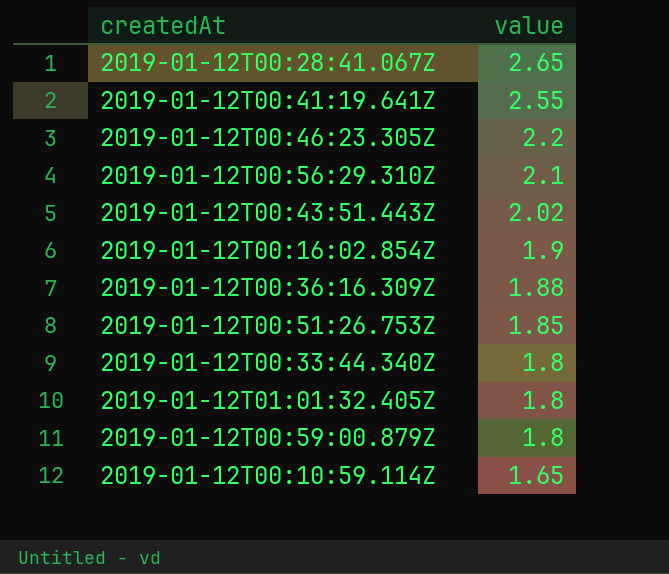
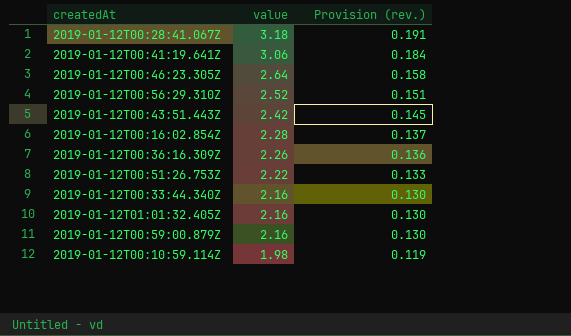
column Provision (rev.) | formula: none -> [value] * 0.06
2019-01-12T00:28:41.067Z | value: 2.65 -> 3.18
2019-01-12T00:41:19.641Z | value: 2.55 -> 3.06
2019-01-12T00:46:23.305Z | value: 2.2 -> 2.64
2019-01-12T00:56:29.310Z | value: 2.1 -> 2.52
2019-01-12T00:43:51.443Z | value: 2.02 -> 2.42
2019-01-12T00:16:02.854Z | value: 1.9 -> 2.28
2019-01-12T00:36:16.309Z | value: 1.88 -> 2.26
2019-01-12T00:51:26.753Z | value: 1.85 -> 2.22
2019-01-12T00:33:44.340Z | value: 1.8 -> 2.16
2019-01-12T01:01:32.405Z | value: 1.8 -> 2.16
2019-01-12T00:59:00.879Z | value: 1.8 -> 2.16
2019-01-12T00:10:59.114Z | value: 1.65 -> 1.98

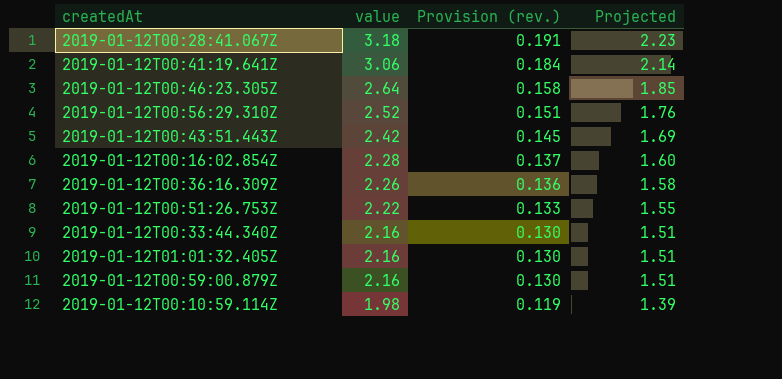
column Projected | formula: none -> [value] * 0.7

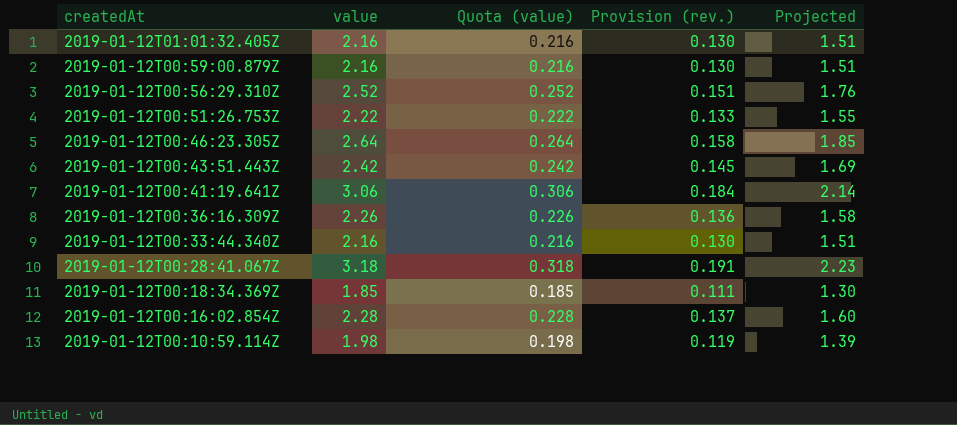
row order: value descending -> createdAt descending
column Quota (value) | formula: none -> [value] * 0.1
row 2019-01-12T00:18:34.369Z: none -> 1.85 | 0.185 | 0.111 | 1.30

